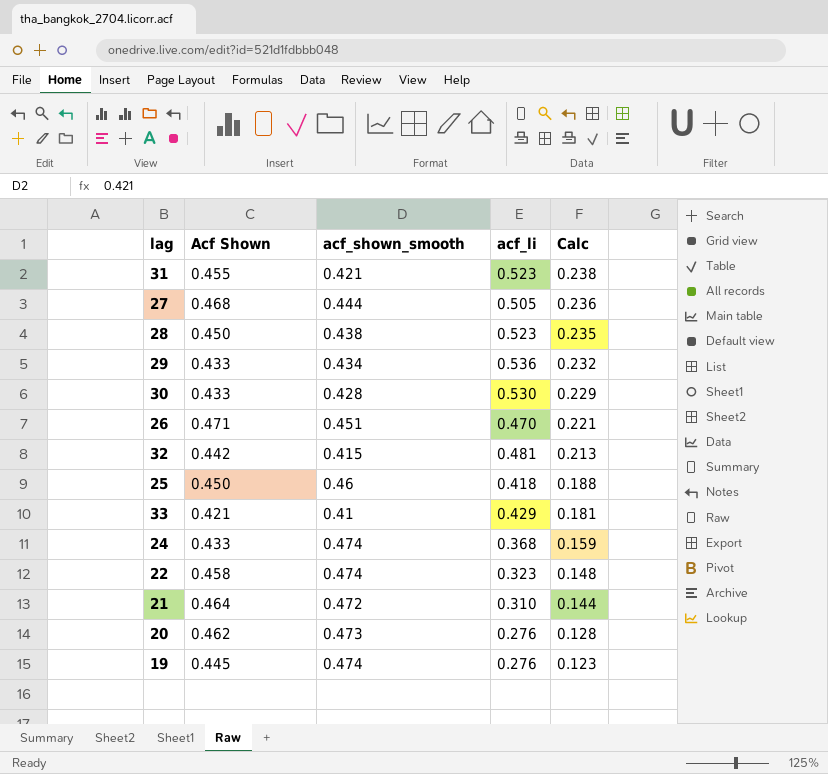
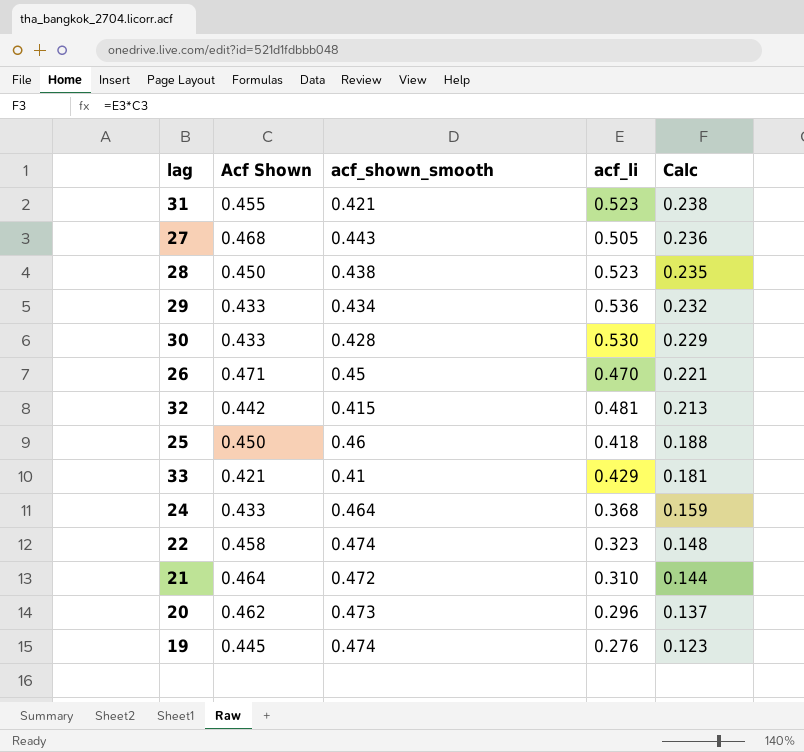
27 | acf_shown_smooth: 0.444 -> 0.443
26 | acf_shown_smooth: 0.451 -> 0.45
24 | acf_shown_smooth: 0.474 -> 0.464
20 | acf_li: 0.276 -> 0.296
20 | Calc: 0.128 -> 0.137

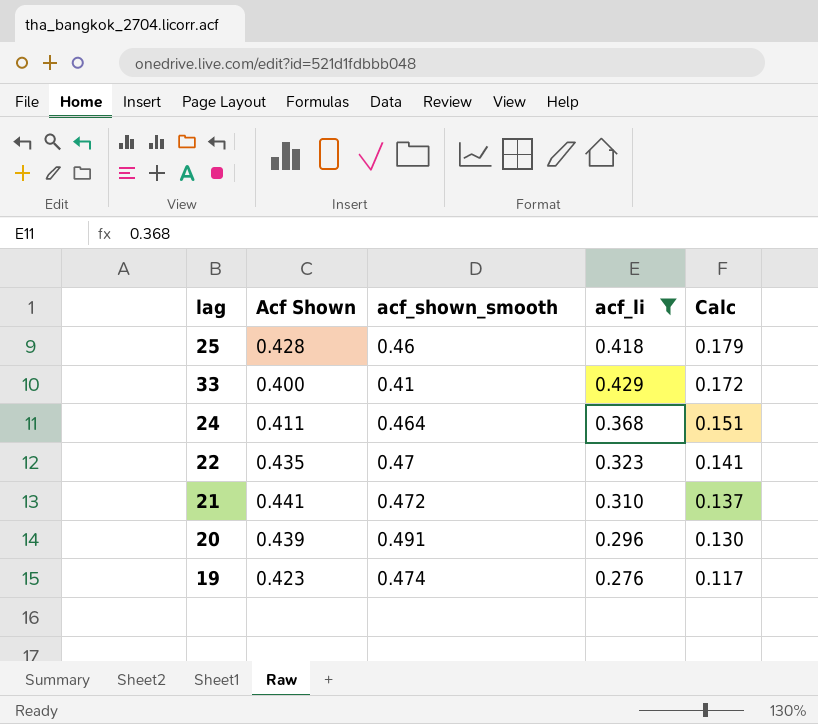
filter: none -> acf_li <= 0.429
25 | Acf Shown: 0.450 -> 0.428
25 | Calc: 0.188 -> 0.179
33 | Acf Shown: 0.421 -> 0.400
33 | Calc: 0.181 -> 0.172
24 | Acf Shown: 0.433 -> 0.411
24 | Calc: 0.159 -> 0.151
22 | Acf Shown: 0.458 -> 0.435
22 | acf_shown_smooth: 0.474 -> 0.47
22 | Calc: 0.148 -> 0.141
21 | Acf Shown: 0.464 -> 0.441
21 | Calc: 0.144 -> 0.137
20 | Acf Shown: 0.462 -> 0.439
20 | acf_shown_smooth: 0.473 -> 0.491
20 | Calc: 0.137 -> 0.130
19 | Acf Shown: 0.445 -> 0.423
19 | Calc: 0.123 -> 0.117

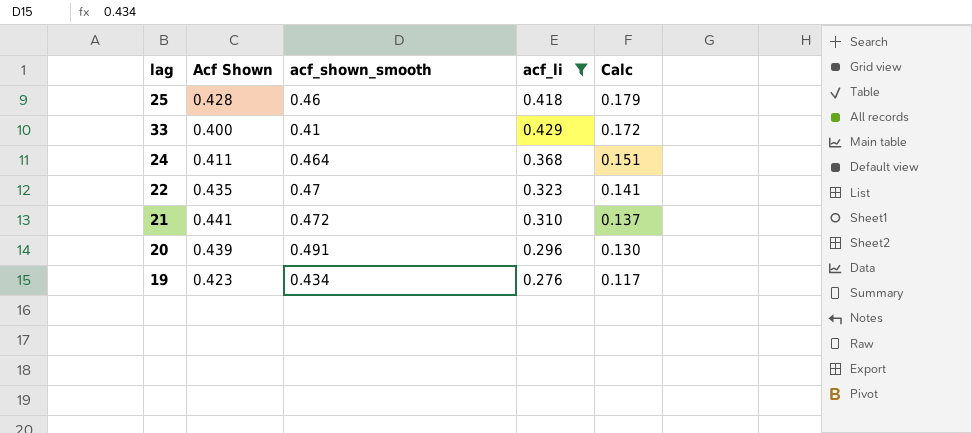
19 | acf_shown_smooth: 0.474 -> 0.434

